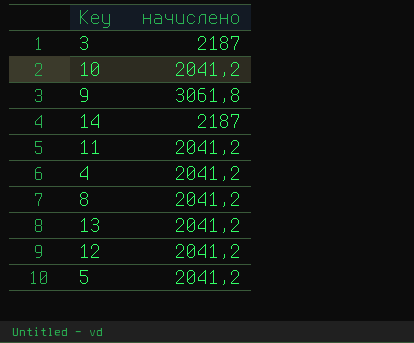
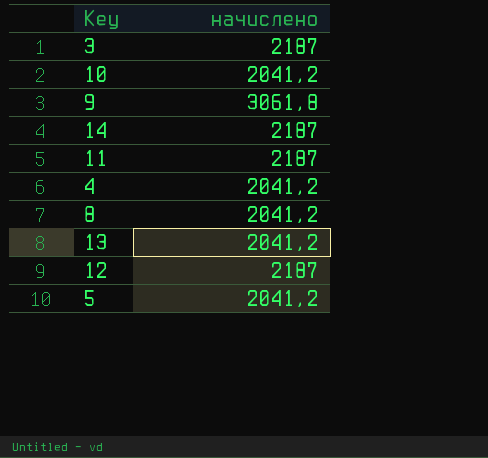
11 | начислено: 2041,2 -> 2187
12 | начислено: 2041,2 -> 2187

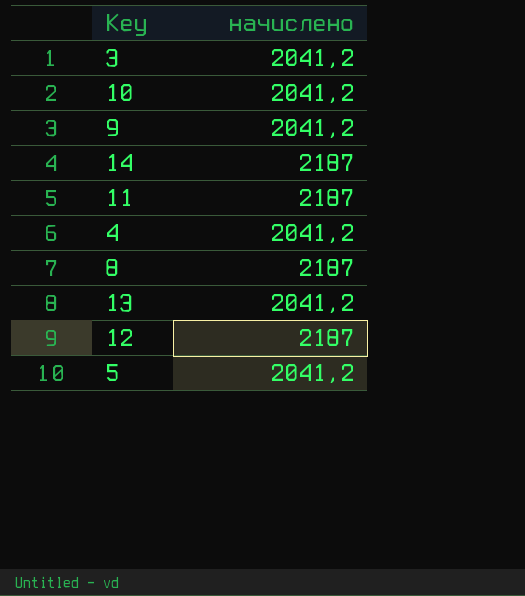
3 | начислено: 2187 -> 2041,2
9 | начислено: 3061,8 -> 2041,2
8 | начислено: 2041,2 -> 2187

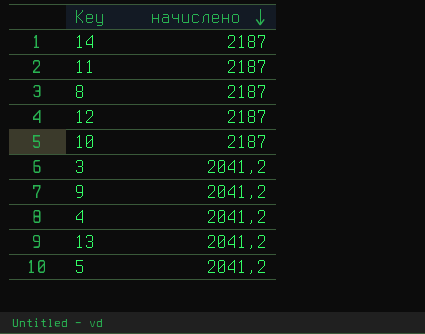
row order: none -> начислено descending
10 | начислено: 2041,2 -> 2187

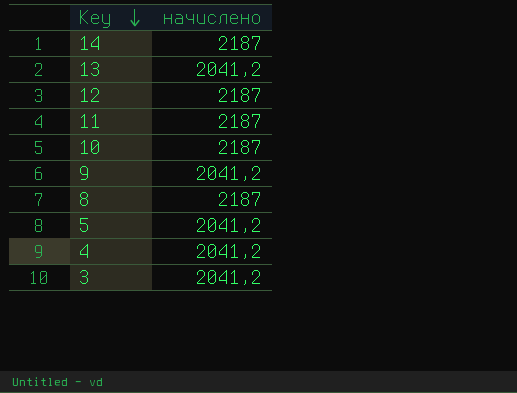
row order: начислено descending -> Key descending

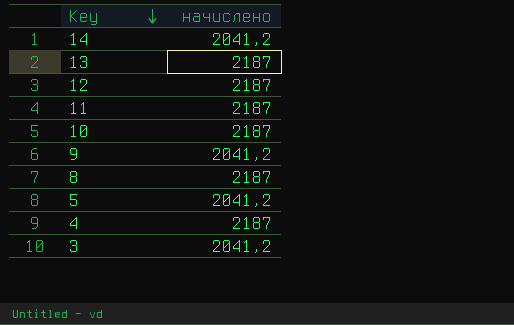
14 | начислено: 2187 -> 2041,2
13 | начислено: 2041,2 -> 2187
4 | начислено: 2041,2 -> 2187

